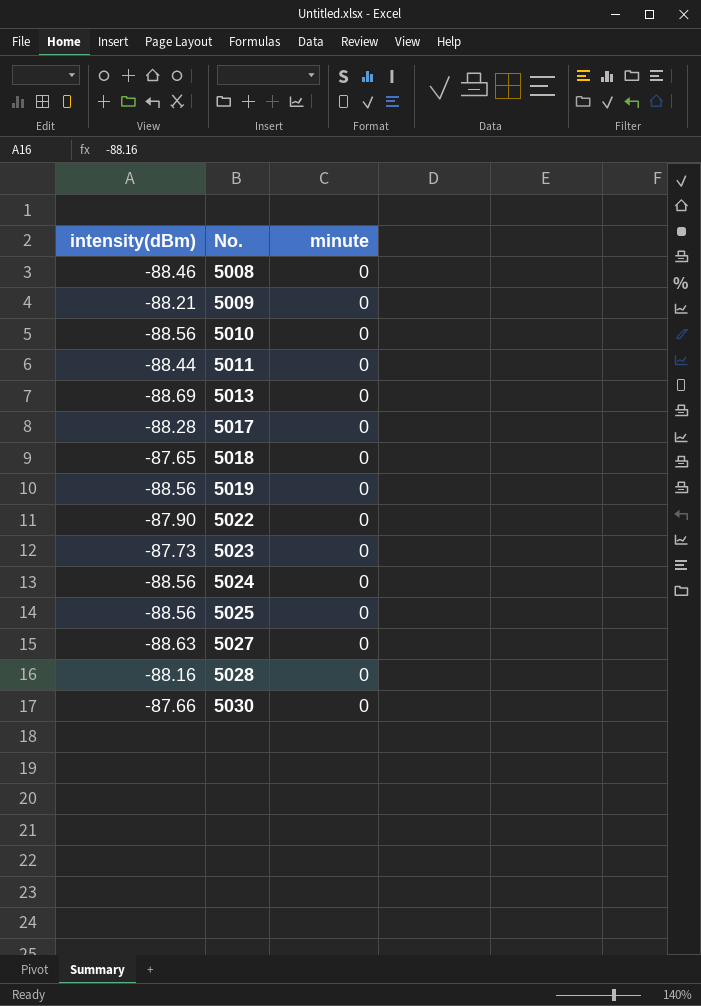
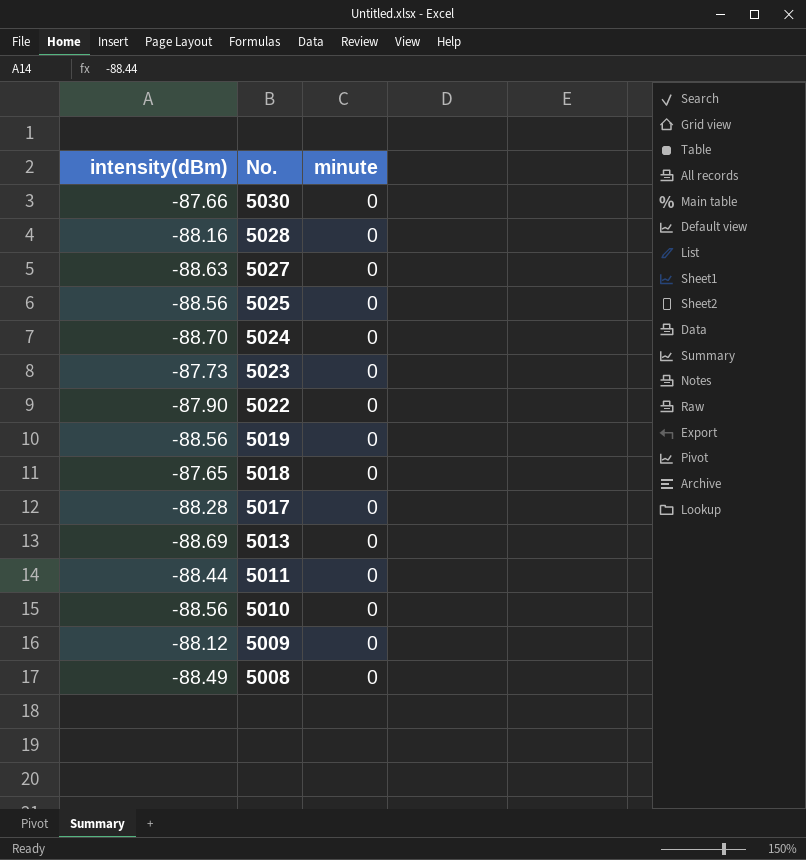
row order: No. ascending -> No. descending
5024 | intensity(dBm): -88.56 -> -88.70
5009 | intensity(dBm): -88.21 -> -88.12
5008 | intensity(dBm): -88.46 -> -88.49

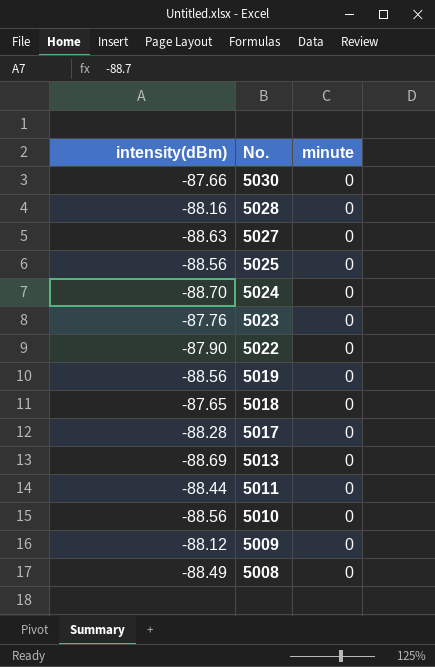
5023 | intensity(dBm): -87.73 -> -87.76

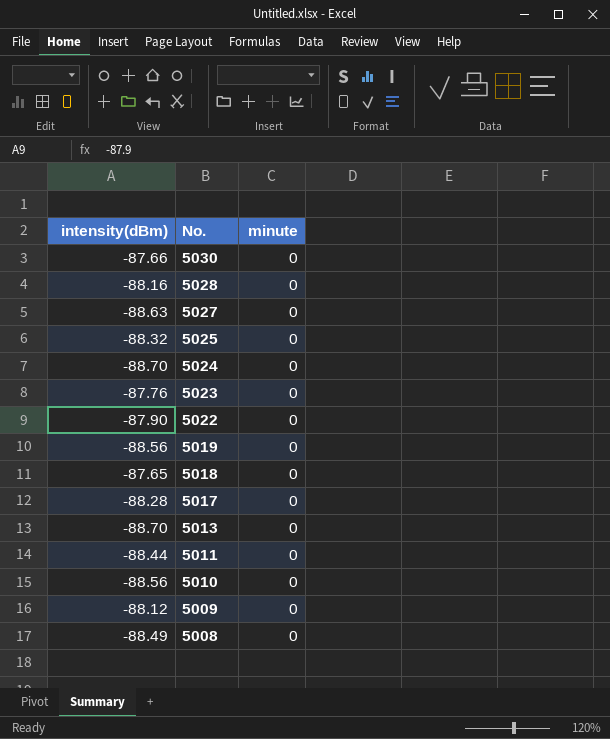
5025 | intensity(dBm): -88.56 -> -88.32
5013 | intensity(dBm): -88.69 -> -88.70

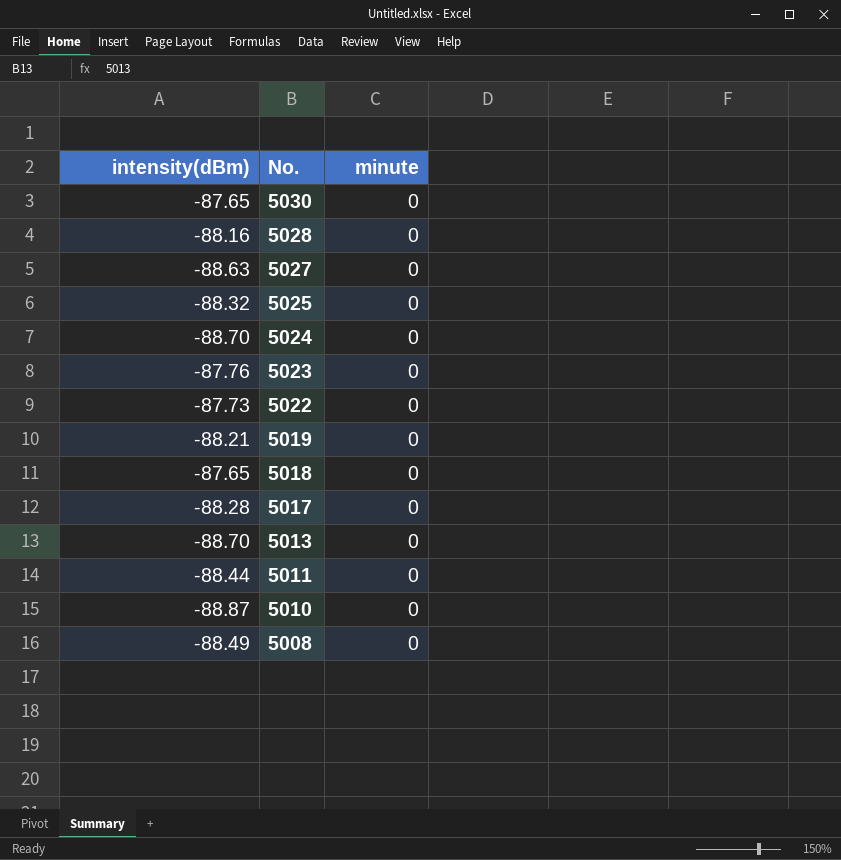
row 5009: -88.12 | 0 -> none
5030 | intensity(dBm): -87.66 -> -87.65
5022 | intensity(dBm): -87.90 -> -87.73
5019 | intensity(dBm): -88.56 -> -88.21
5010 | intensity(dBm): -88.56 -> -88.87

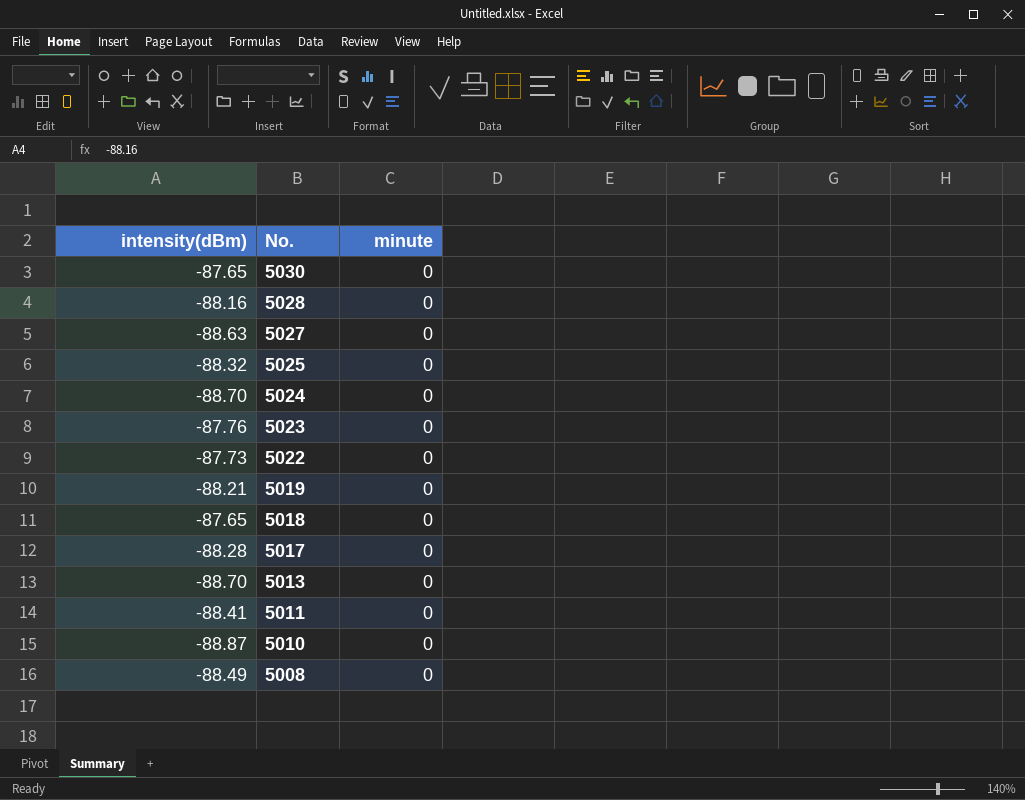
5011 | intensity(dBm): -88.44 -> -88.41

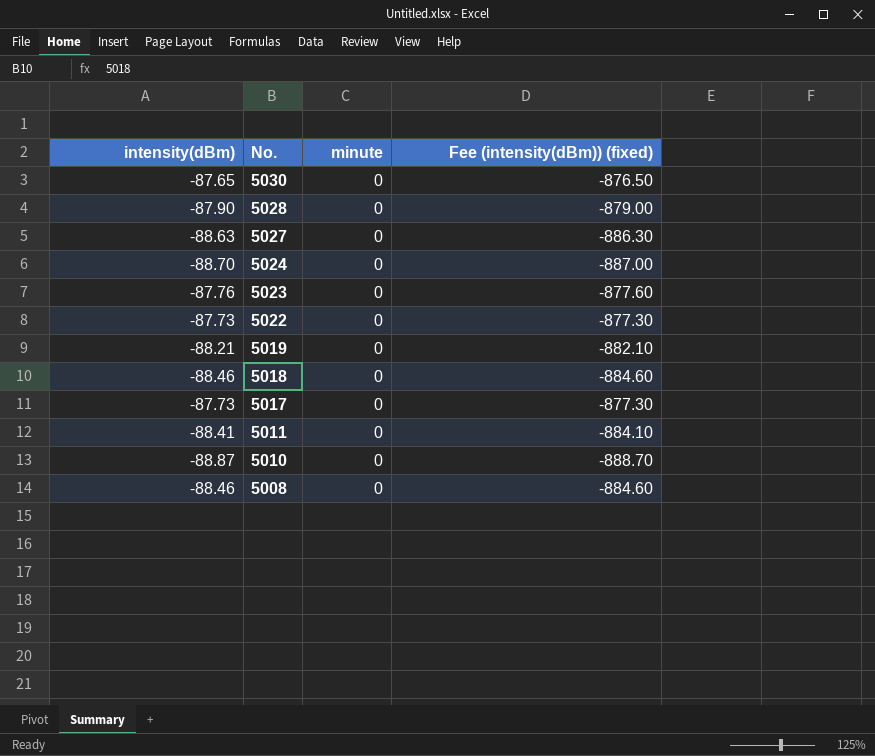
column Fee (intensity(dBm)) (fixed) | formula: none -> [intensity(dBm)] * 10
row 5025: -88.32 | 0 -> none
row 5013: -88.70 | 0 -> none
5028 | intensity(dBm): -88.16 -> -87.90
5018 | intensity(dBm): -87.65 -> -88.46
5017 | intensity(dBm): -88.28 -> -87.73
5008 | intensity(dBm): -88.49 -> -88.46

